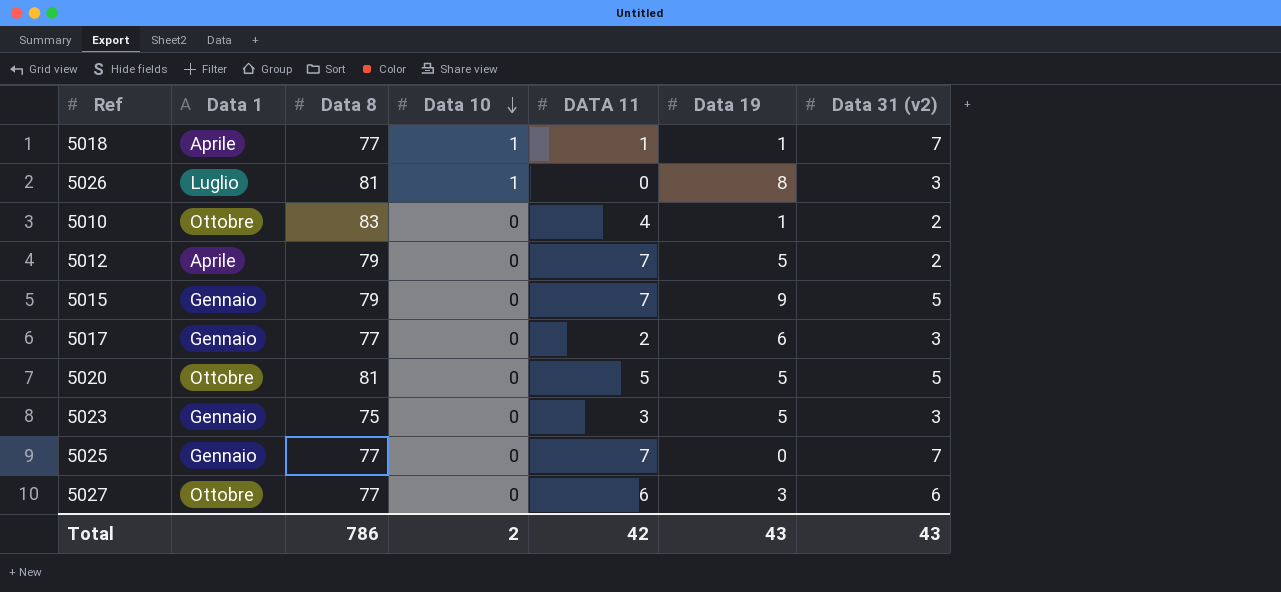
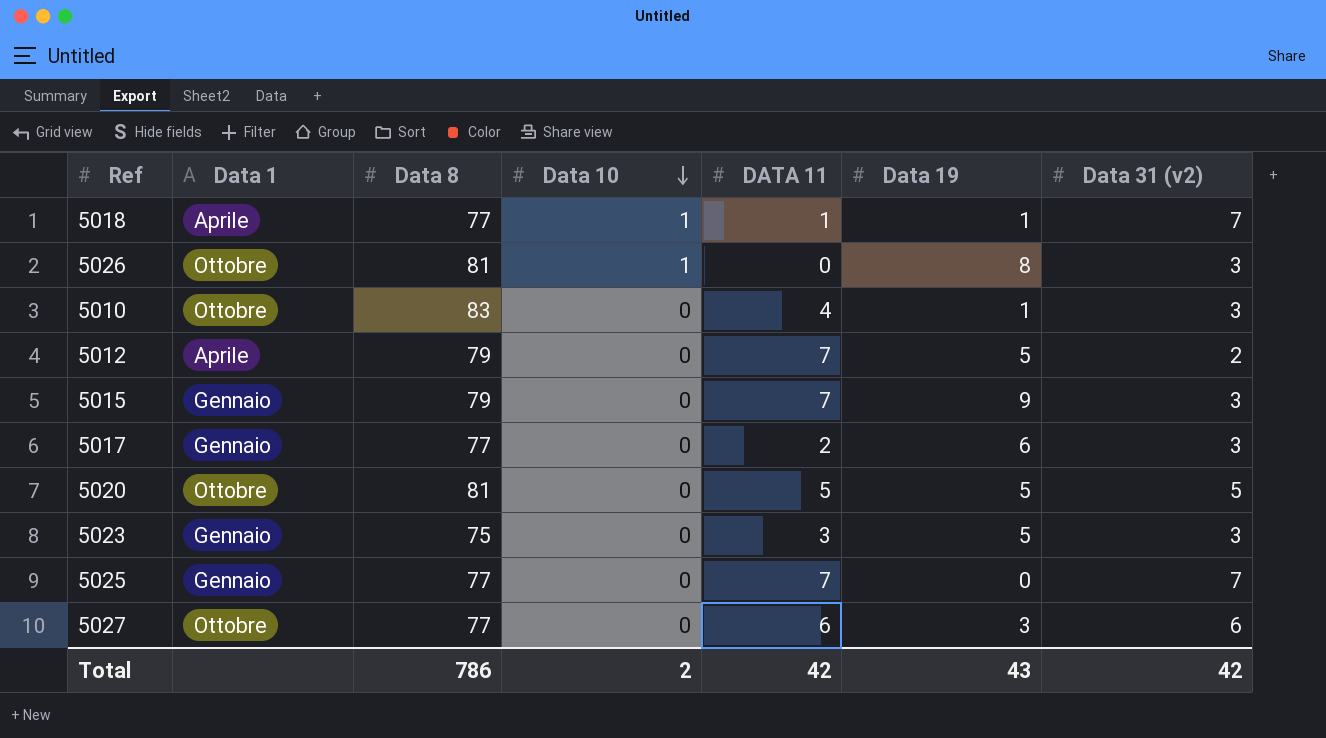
5026 | Data 1: Luglio -> Ottobre
5010 | Data 31 (v2): 2 -> 3
5015 | Data 31 (v2): 5 -> 3
Total | Data 31 (v2): 43 -> 42

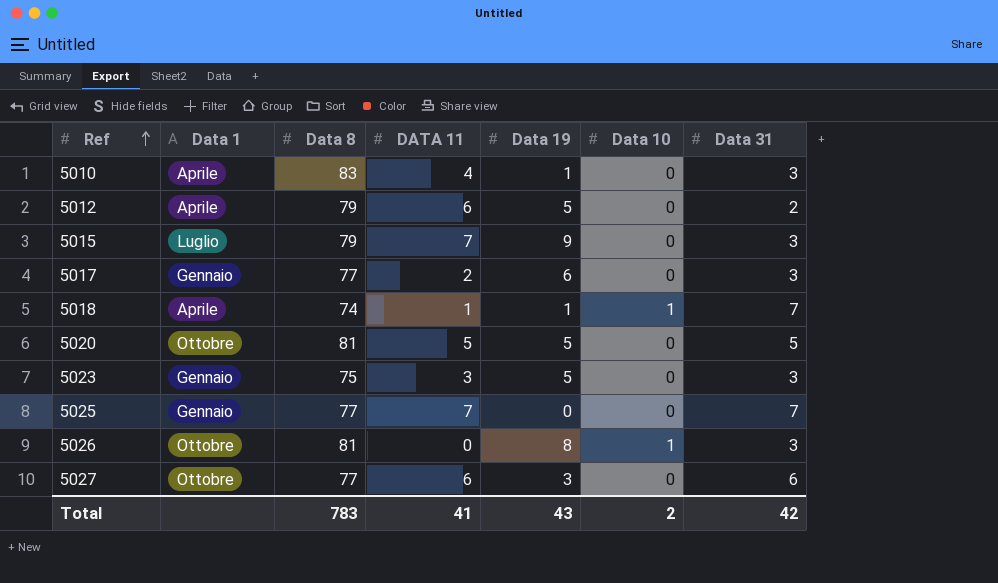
row order: Data 10 descending -> Ref ascending
column Data 10 | position: 4 -> 6
column name: Data 31 (v2) -> Data 31
5010 | Data 1: Ottobre -> Aprile
5012 | DATA 11: 7 -> 6
5015 | Data 1: Gennaio -> Luglio
5018 | Data 8: 77 -> 74
Total | Data 8: 786 -> 783
Total | DATA 11: 42 -> 41

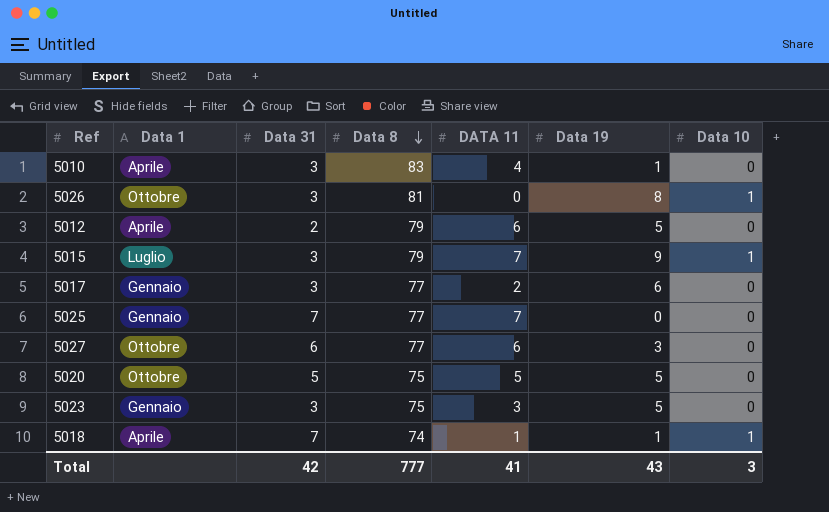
row order: Ref ascending -> Data 8 descending
column Data 31 | position: 7 -> 3
5015 | Data 10: 0 -> 1
5020 | Data 8: 81 -> 75
Total | Data 8: 783 -> 777
Total | Data 10: 2 -> 3

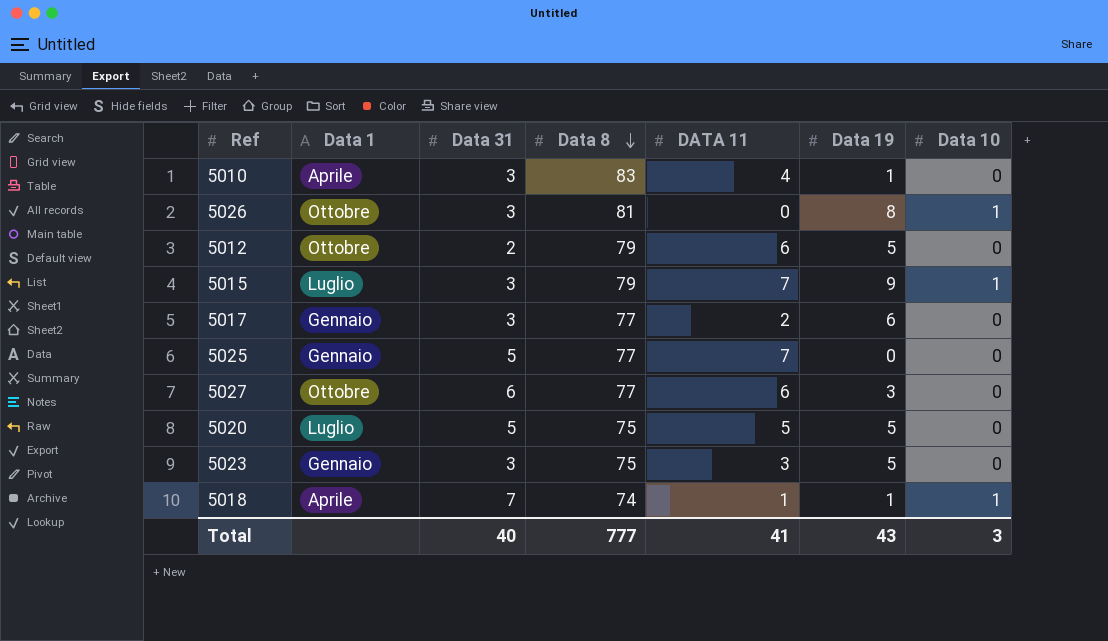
5012 | Data 1: Aprile -> Ottobre
5025 | Data 31: 7 -> 5
5020 | Data 1: Ottobre -> Luglio
Total | Data 31: 42 -> 40

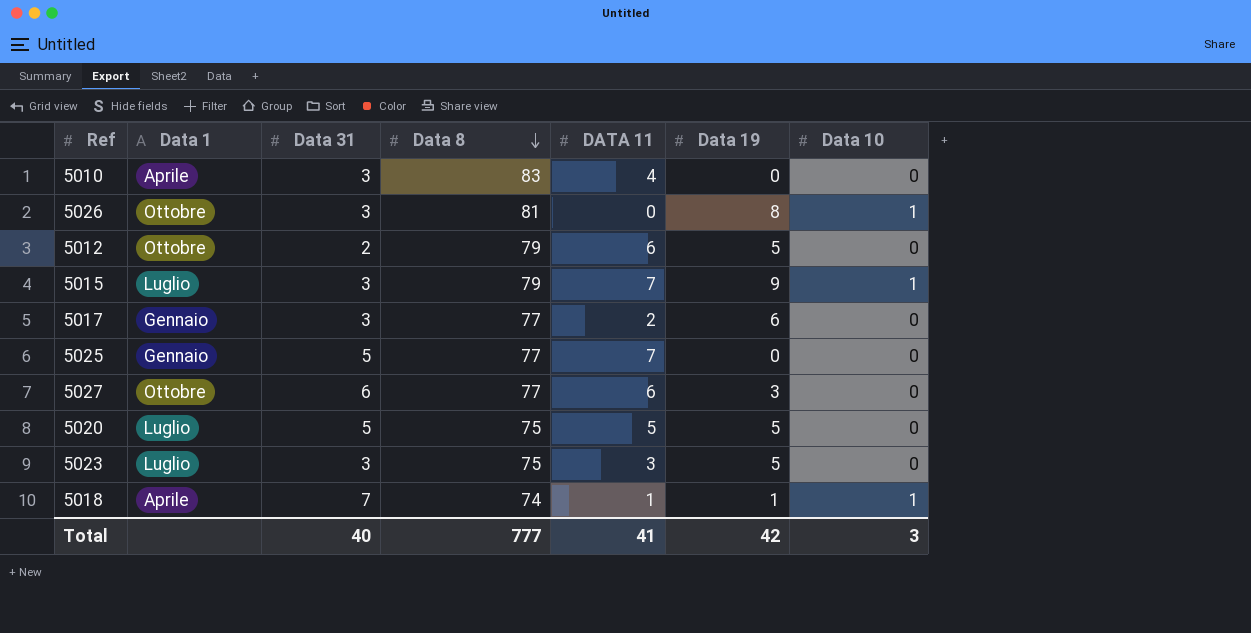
5010 | Data 19: 1 -> 0
5023 | Data 1: Gennaio -> Luglio
Total | Data 19: 43 -> 42

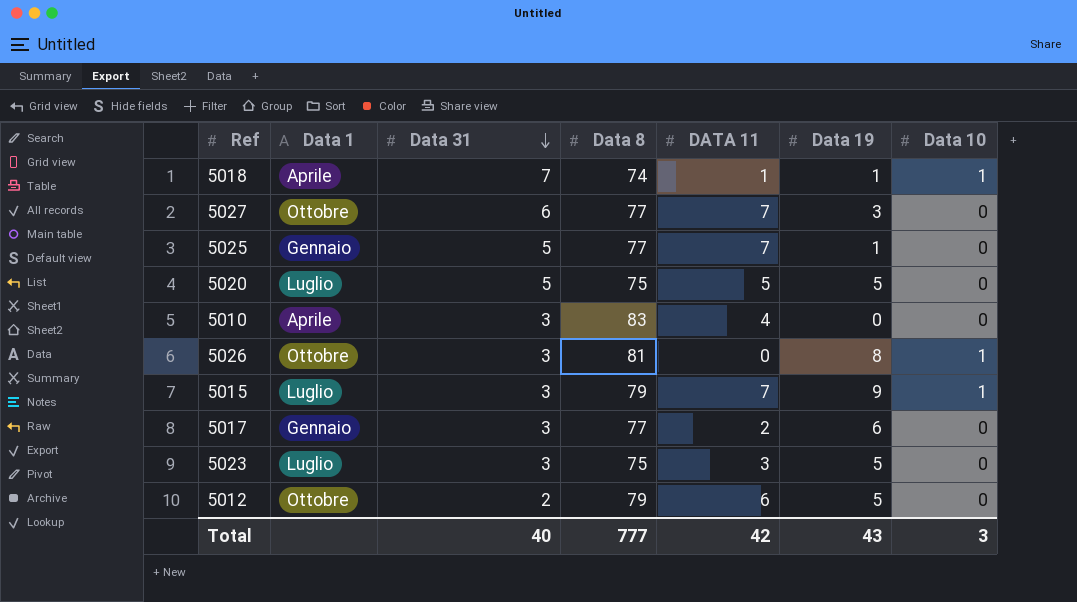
row order: Data 8 descending -> Data 31 descending
5027 | DATA 11: 6 -> 7
5025 | Data 19: 0 -> 1
Total | DATA 11: 41 -> 42
Total | Data 19: 42 -> 43

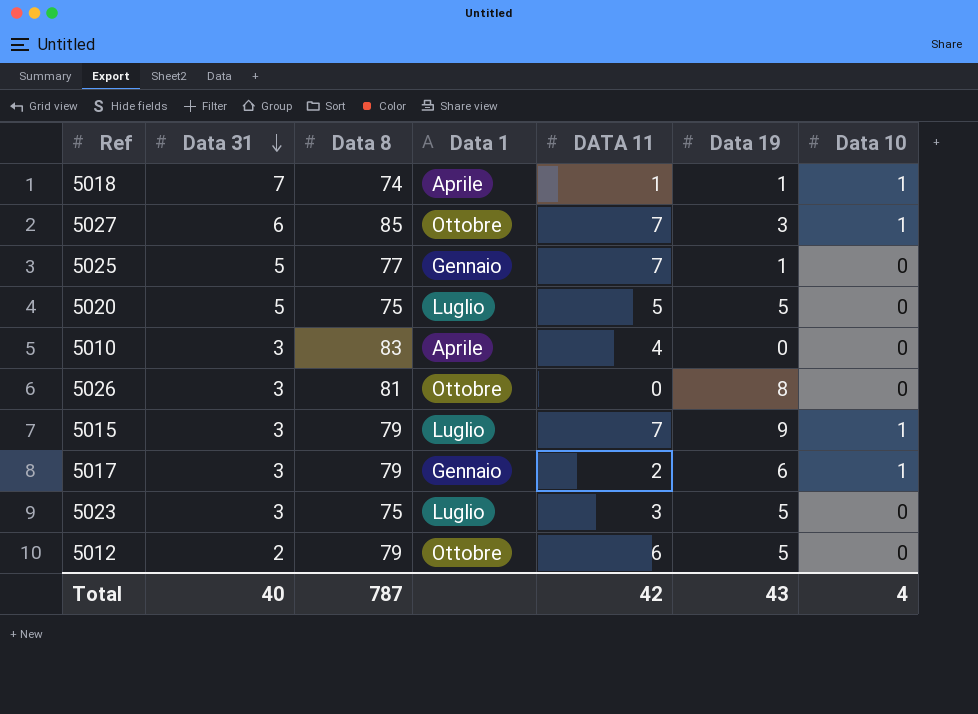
column Data 1 | position: 2 -> 4
5027 | Data 8: 77 -> 85
5027 | Data 10: 0 -> 1
5026 | Data 10: 1 -> 0
5017 | Data 8: 77 -> 79
5017 | Data 10: 0 -> 1
Total | Data 8: 777 -> 787
Total | Data 10: 3 -> 4

